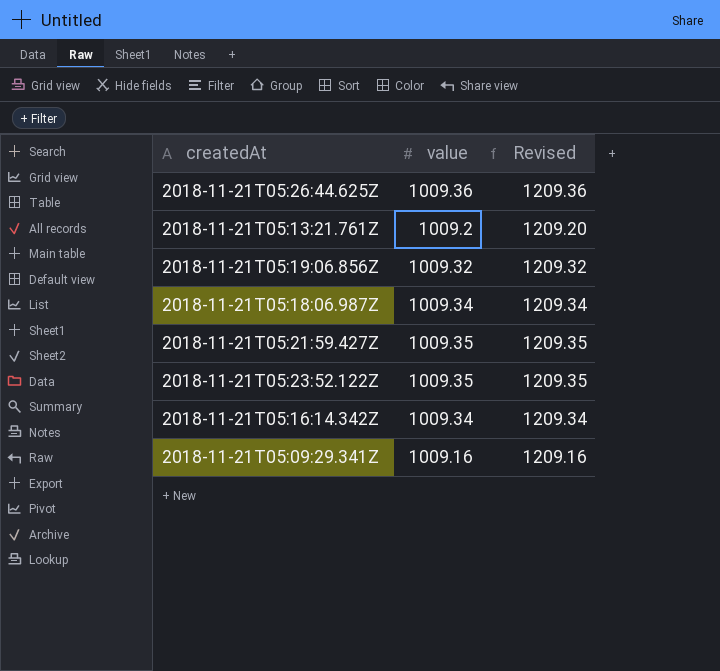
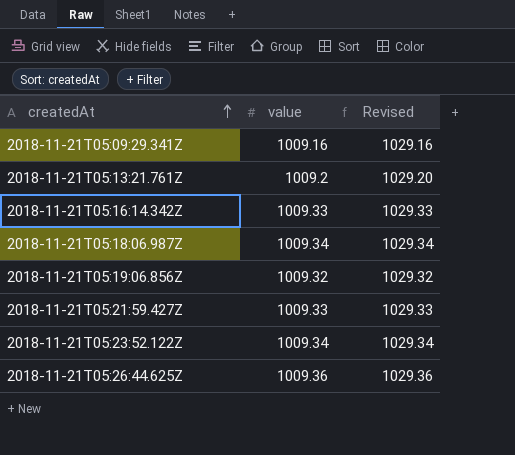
row order: none -> createdAt ascending
column Revised | formula: [value] + 200 -> [value] + 20
2018-11-21T05:16:14.342Z | value: 1009.34 -> 1009.33
2018-11-21T05:21:59.427Z | value: 1009.35 -> 1009.33
2018-11-21T05:23:52.122Z | value: 1009.35 -> 1009.34

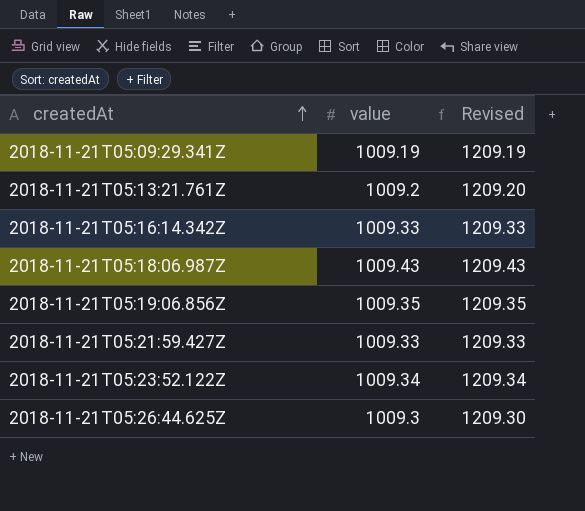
column Revised | formula: [value] + 20 -> [value] + 200
2018-11-21T05:09:29.341Z | value: 1009.16 -> 1009.19
2018-11-21T05:18:06.987Z | value: 1009.34 -> 1009.43
2018-11-21T05:19:06.856Z | value: 1009.32 -> 1009.35
2018-11-21T05:26:44.625Z | value: 1009.36 -> 1009.3

